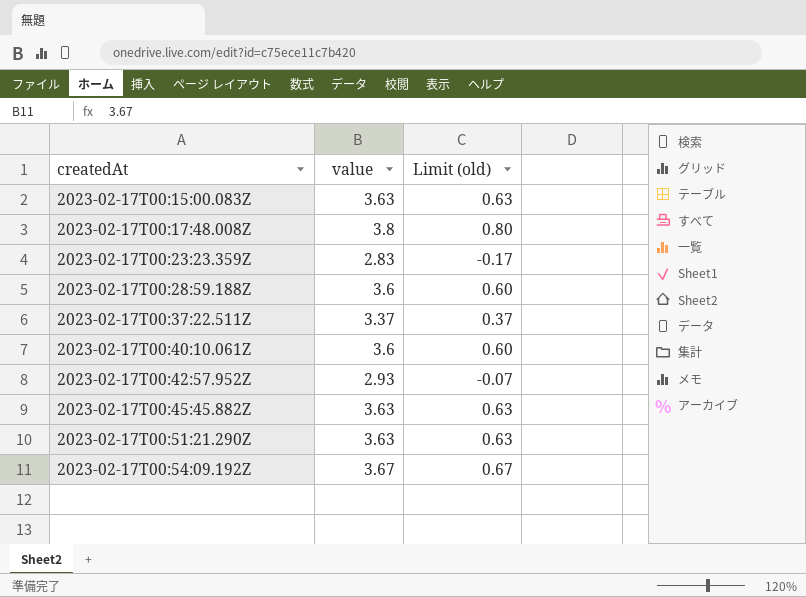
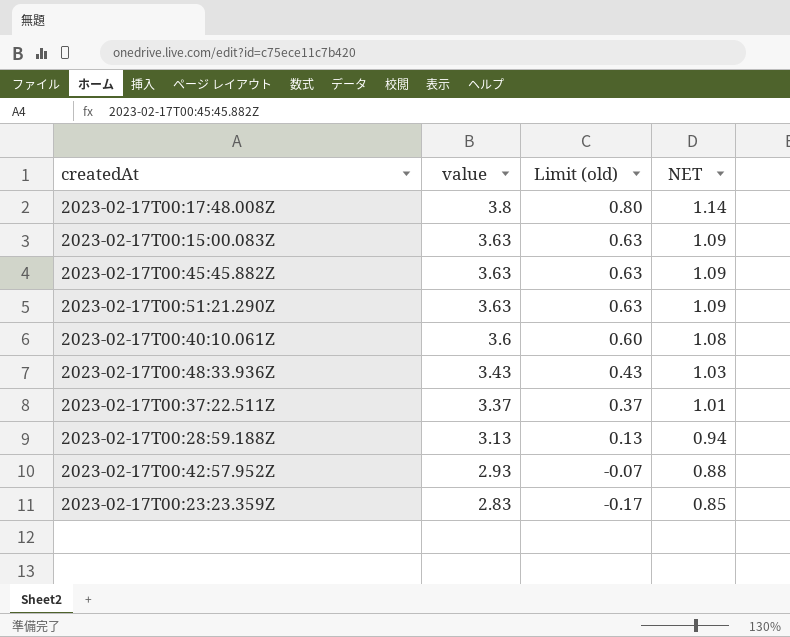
row order: createdAt ascending -> value descending
column NET | formula: none -> [value] * 0.3
row 2023-02-17T00:54:09.192Z: 3.67 | 0.67 -> none
row 2023-02-17T00:48:33.936Z: none -> 3.43 | 0.43 | 1.03
2023-02-17T00:28:59.188Z | value: 3.6 -> 3.13
2023-02-17T00:28:59.188Z | Limit (old): 0.60 -> 0.13

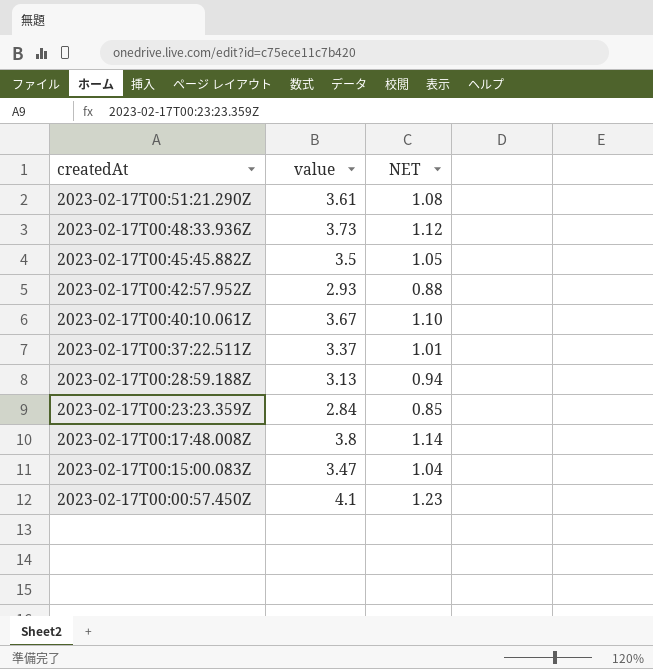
row order: value descending -> createdAt descending
column Limit (old) | formula: [value] - 3 -> none
2023-02-17T00:51:21.290Z | value: 3.63 -> 3.61
2023-02-17T00:51:21.290Z | NET: 1.09 -> 1.08
2023-02-17T00:48:33.936Z | value: 3.43 -> 3.73
2023-02-17T00:48:33.936Z | NET: 1.03 -> 1.12
2023-02-17T00:45:45.882Z | value: 3.63 -> 3.5
2023-02-17T00:45:45.882Z | NET: 1.09 -> 1.05
2023-02-17T00:40:10.061Z | value: 3.6 -> 3.67
2023-02-17T00:40:10.061Z | NET: 1.08 -> 1.10
2023-02-17T00:23:23.359Z | value: 2.83 -> 2.84
2023-02-17T00:15:00.083Z | value: 3.63 -> 3.47
2023-02-17T00:15:00.083Z | NET: 1.09 -> 1.04
row 2023-02-17T00:00:57.450Z: none -> 4.1 | 1.23

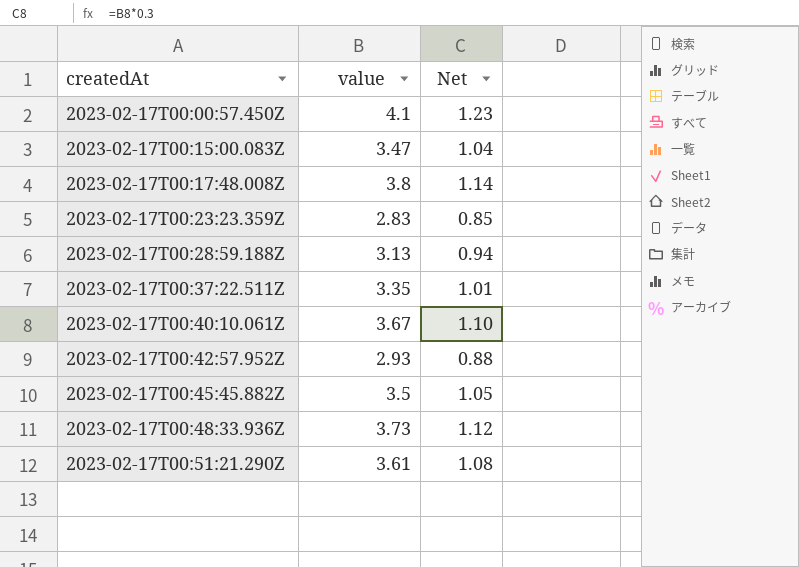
row order: createdAt descending -> createdAt ascending
column name: NET -> Net
2023-02-17T00:23:23.359Z | value: 2.84 -> 2.83
2023-02-17T00:37:22.511Z | value: 3.37 -> 3.35

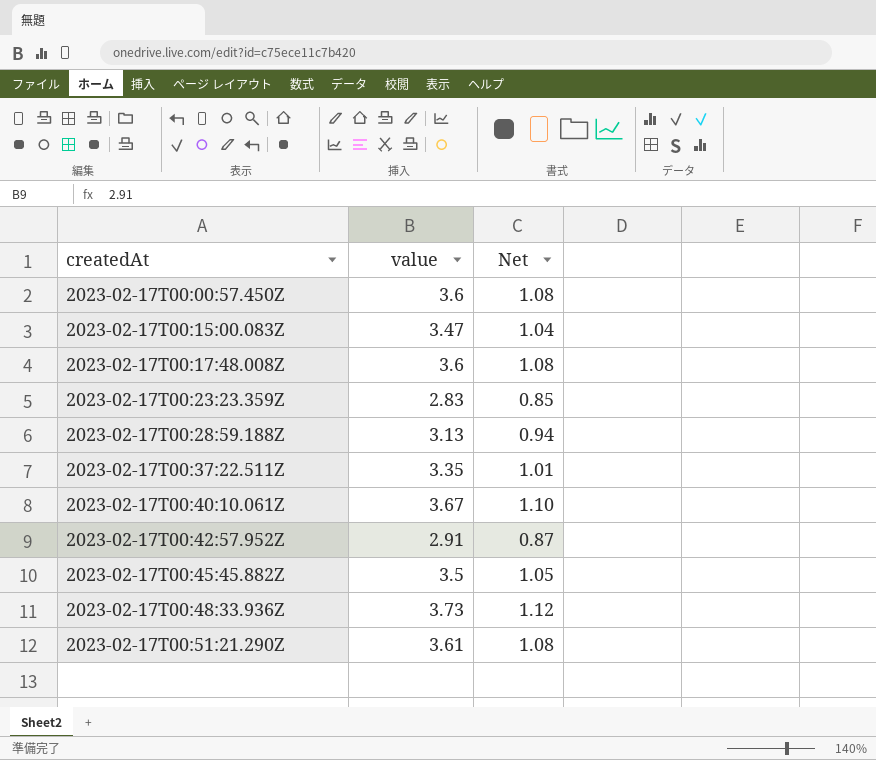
2023-02-17T00:00:57.450Z | value: 4.1 -> 3.6
2023-02-17T00:00:57.450Z | Net: 1.23 -> 1.08
2023-02-17T00:17:48.008Z | value: 3.8 -> 3.6
2023-02-17T00:17:48.008Z | Net: 1.14 -> 1.08
2023-02-17T00:42:57.952Z | value: 2.93 -> 2.91
2023-02-17T00:42:57.952Z | Net: 0.88 -> 0.87

